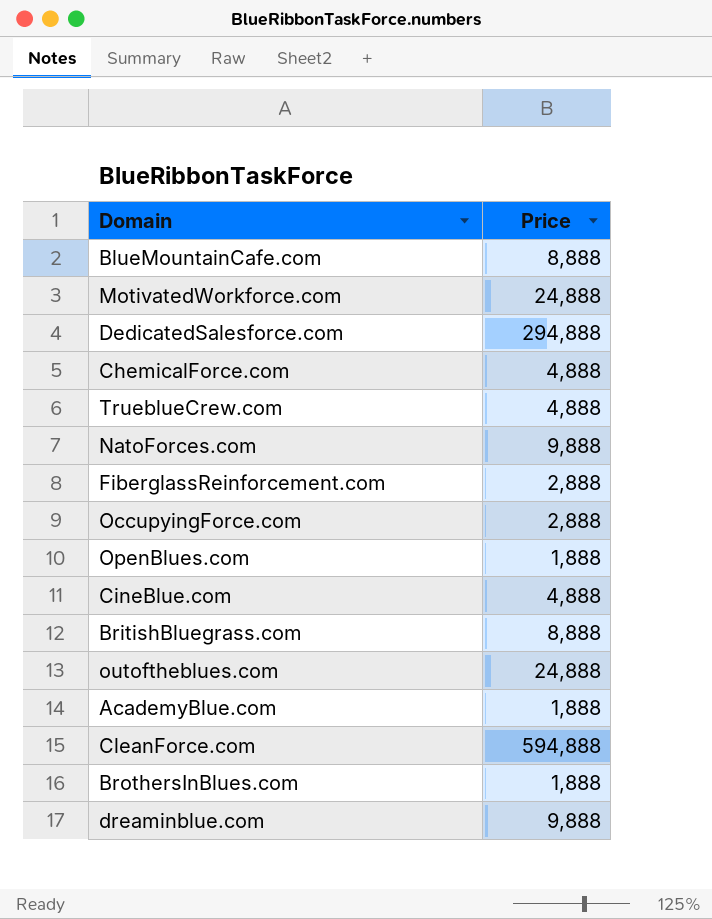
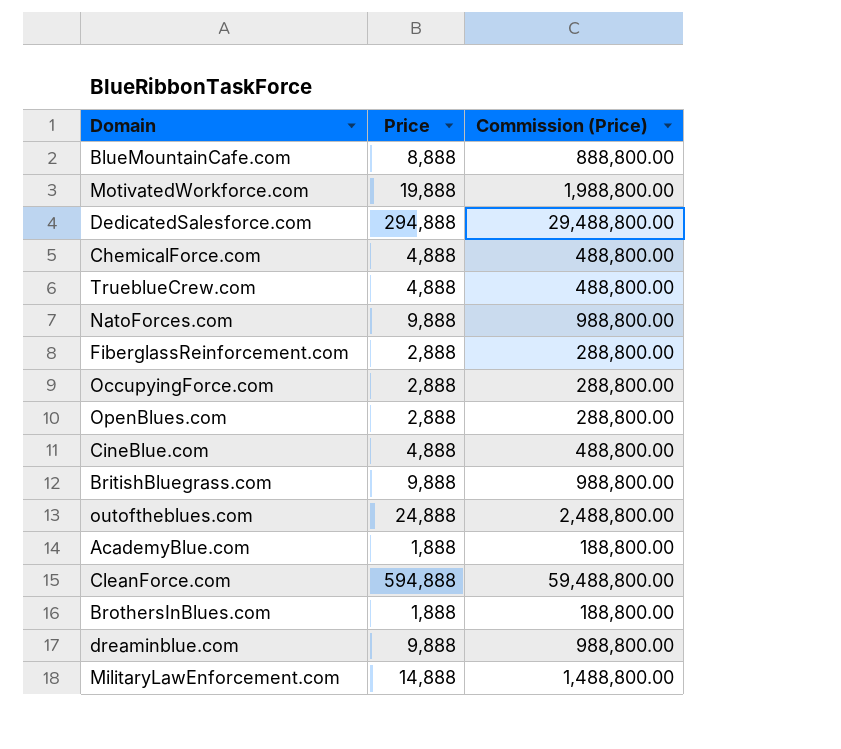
column Commission (Price) | formula: none -> [Price] * 100
MotivatedWorkforce.com | Price: 24,888 -> 19,888
OpenBlues.com | Price: 1,888 -> 2,888
BritishBluegrass.com | Price: 8,888 -> 9,888
row MilitaryLawEnforcement.com: none -> 14,888 | 1,488,800.00

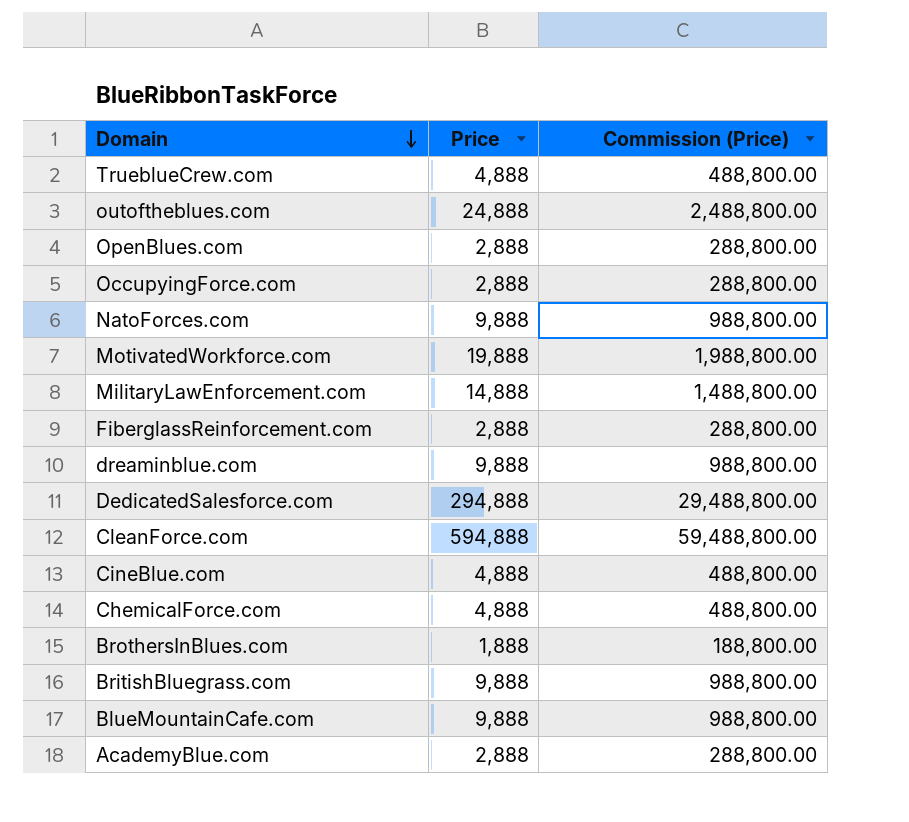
row order: none -> Domain descending
BlueMountainCafe.com | Price: 8,888 -> 9,888
BlueMountainCafe.com | Commission (Price): 888,800.00 -> 988,800.00
AcademyBlue.com | Price: 1,888 -> 2,888
AcademyBlue.com | Commission (Price): 188,800.00 -> 288,800.00

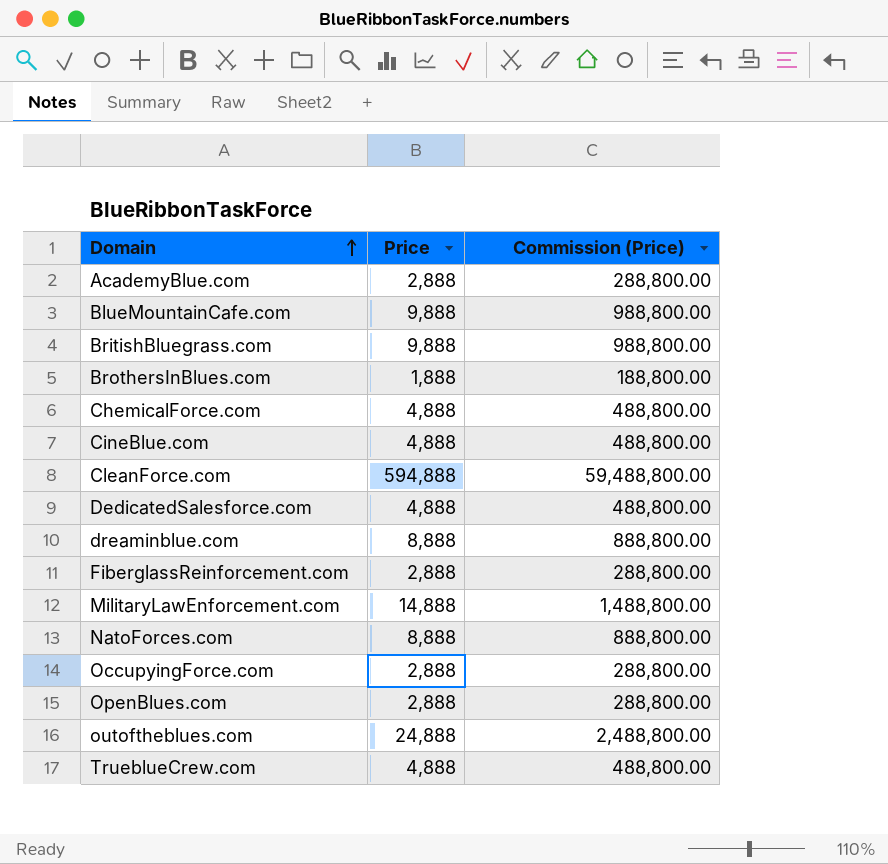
row order: Domain descending -> Domain ascending
row MotivatedWorkforce.com: 19,888 | 1,988,800.00 -> none
DedicatedSalesforce.com | Price: 294,888 -> 4,888
DedicatedSalesforce.com | Commission (Price): 29,488,800.00 -> 488,800.00
dreaminblue.com | Price: 9,888 -> 8,888
dreaminblue.com | Commission (Price): 988,800.00 -> 888,800.00
NatoForces.com | Price: 9,888 -> 8,888
NatoForces.com | Commission (Price): 988,800.00 -> 888,800.00

